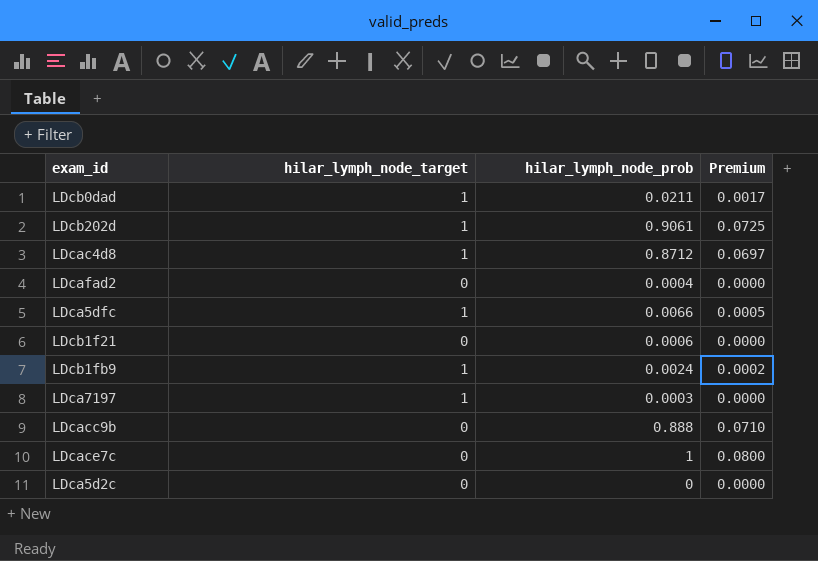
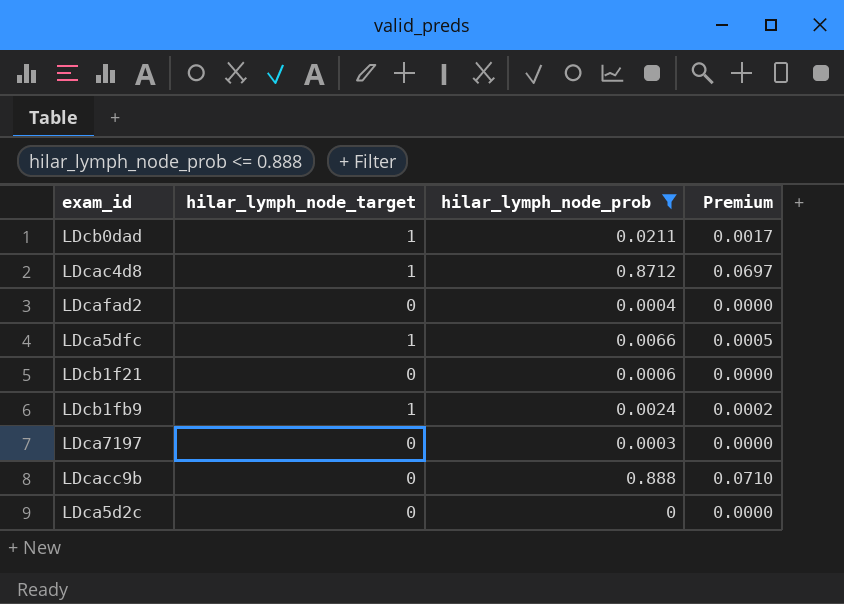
filter: none -> hilar_lymph_node_prob <= 0.888
LDca7197 | hilar_lymph_node_target: 1 -> 0

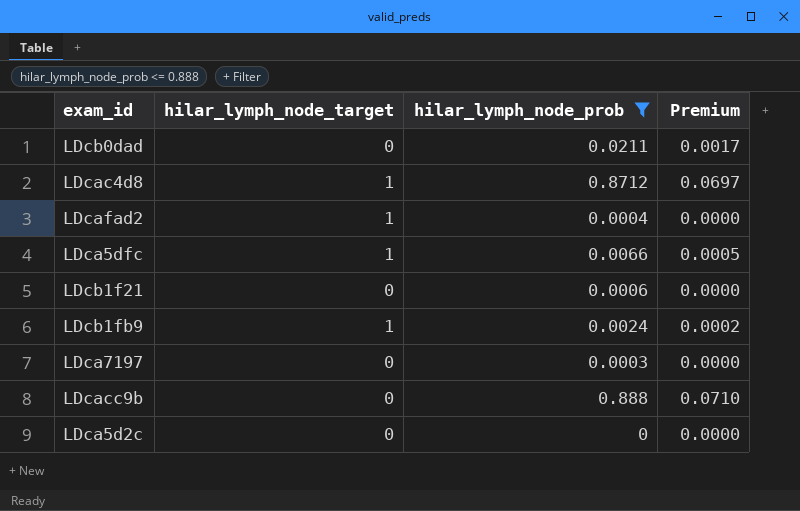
LDcb0dad | hilar_lymph_node_target: 1 -> 0
LDcafad2 | hilar_lymph_node_target: 0 -> 1

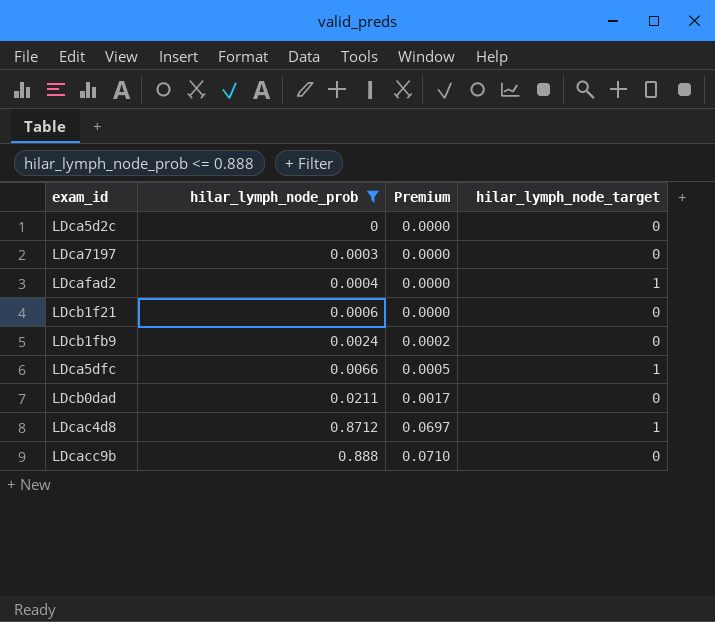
row order: none -> hilar_lymph_node_prob ascending
column hilar_lymph_node_target | position: 2 -> 4
LDcb1fb9 | hilar_lymph_node_target: 1 -> 0

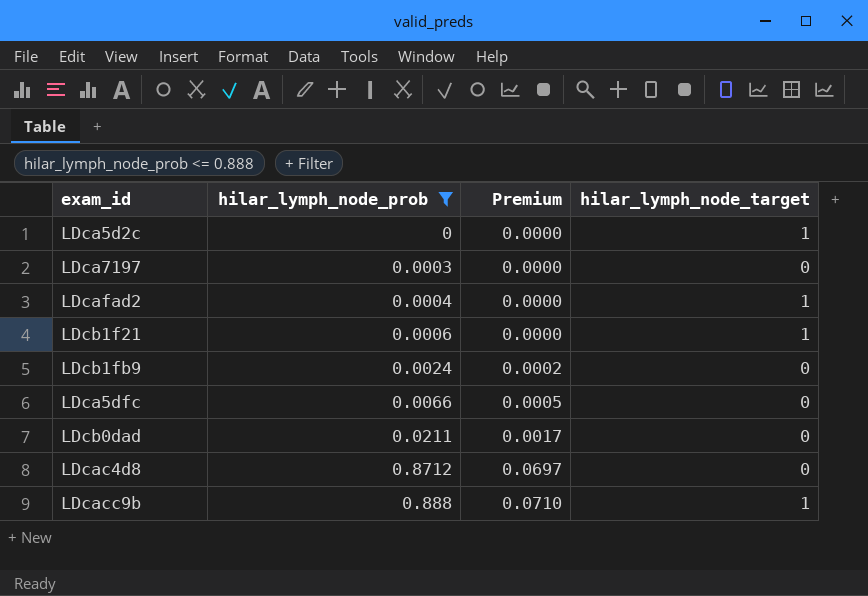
LDca5d2c | hilar_lymph_node_target: 0 -> 1
LDcb1f21 | hilar_lymph_node_target: 0 -> 1
LDca5dfc | hilar_lymph_node_target: 1 -> 0
LDcac4d8 | hilar_lymph_node_target: 1 -> 0
LDcacc9b | hilar_lymph_node_target: 0 -> 1

